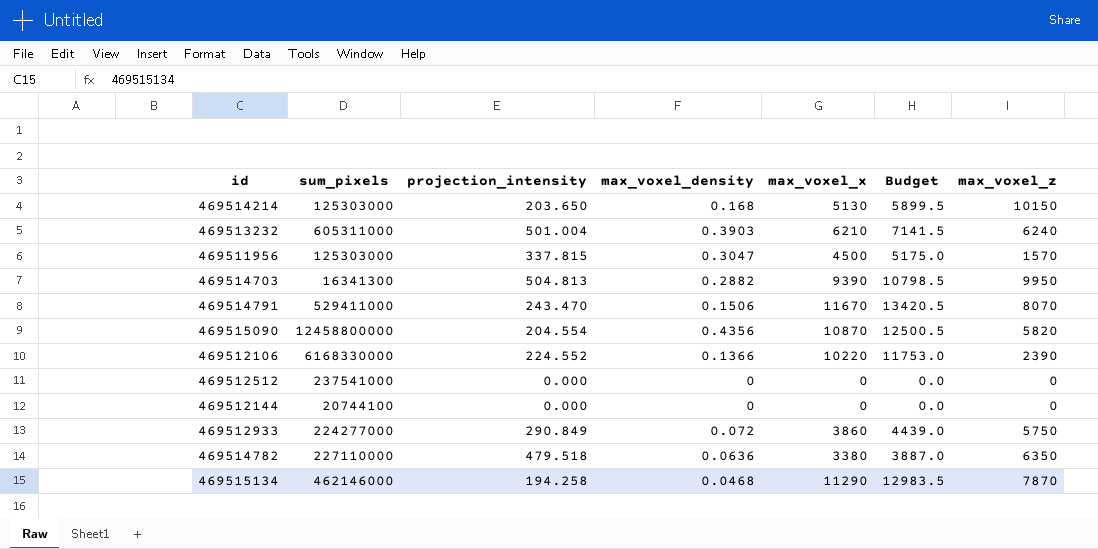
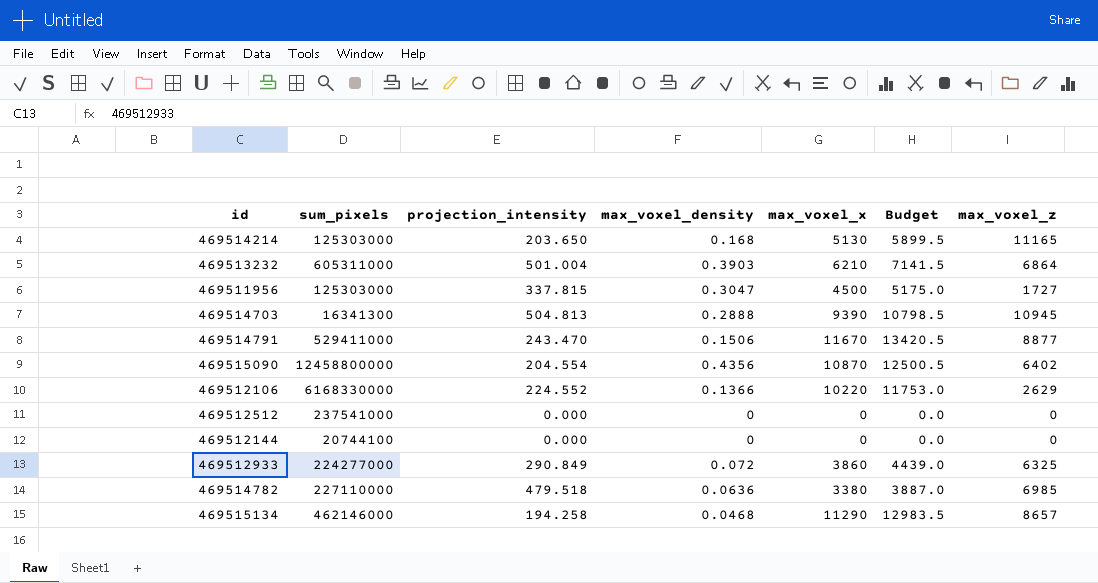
469514214 | max_voxel_z: 10150 -> 11165
469513232 | max_voxel_z: 6240 -> 6864
469511956 | max_voxel_z: 1570 -> 1727
469514703 | max_voxel_density: 0.2882 -> 0.2888
469514703 | max_voxel_z: 9950 -> 10945
469514791 | max_voxel_z: 8070 -> 8877
469515090 | max_voxel_z: 5820 -> 6402
469512106 | max_voxel_z: 2390 -> 2629
469512933 | max_voxel_z: 5750 -> 6325
469514782 | max_voxel_z: 6350 -> 6985
469515134 | max_voxel_z: 7870 -> 8657

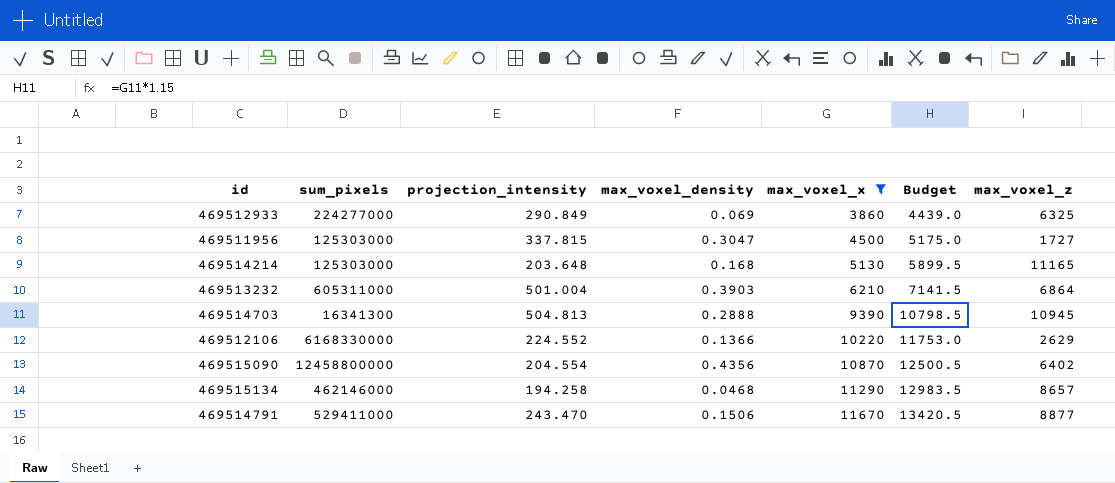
filter: none -> max_voxel_x >= 3860
row order: none -> max_voxel_x ascending
469512933 | max_voxel_density: 0.072 -> 0.069
469514214 | projection_intensity: 203.650 -> 203.648

